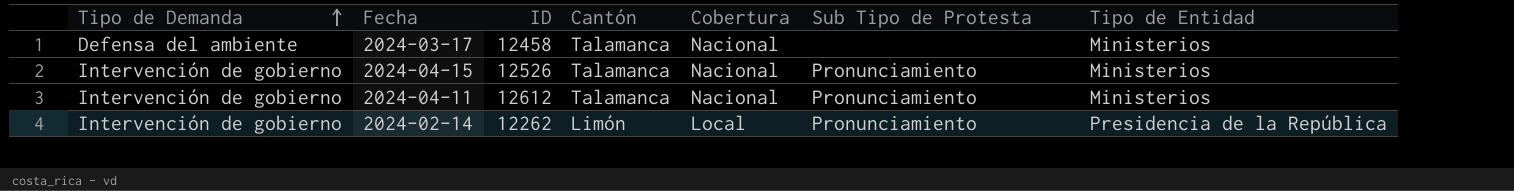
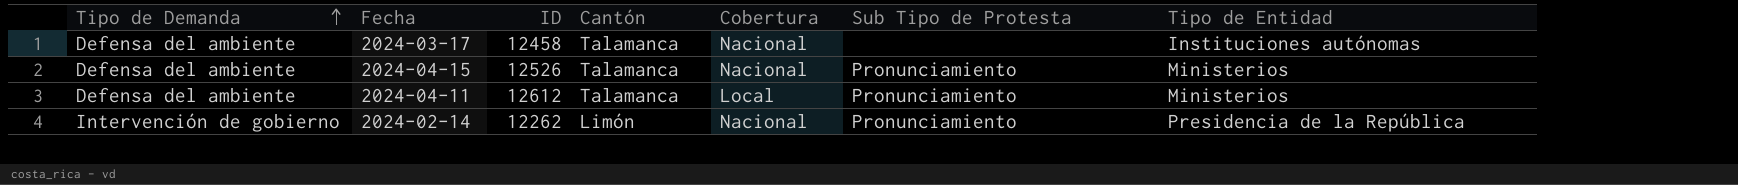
2024-03-17 | Tipo de Entidad: Ministerios -> Instituciones autónomas
2024-04-15 | Tipo de Demanda: Intervención de gobierno -> Defensa del ambiente
2024-04-11 | Tipo de Demanda: Intervención de gobierno -> Defensa del ambiente
2024-04-11 | Cobertura: Nacional -> Local
2024-02-14 | Cobertura: Local -> Nacional

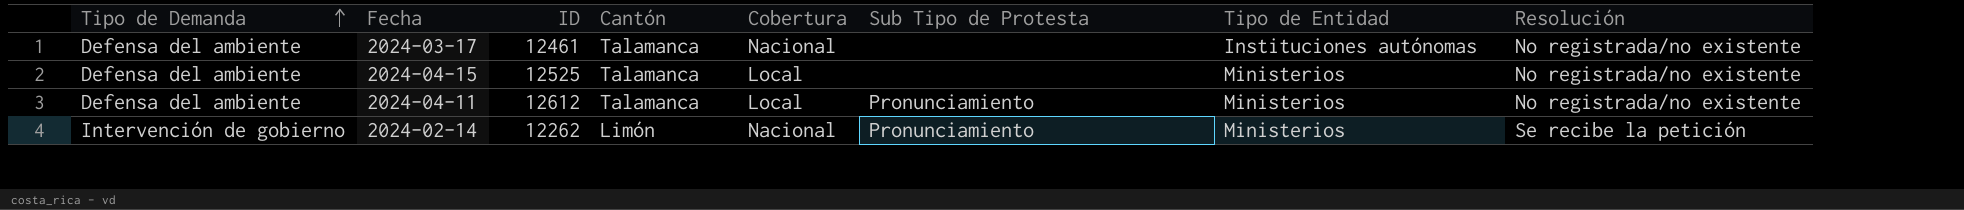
column Resolución | position: none -> 8
2024-03-17 | ID: 12458 -> 12461
2024-04-15 | ID: 12526 -> 12525
2024-04-15 | Cobertura: Nacional -> Local
2024-04-15 | Sub Tipo de Protesta: Pronunciamiento -> none
2024-02-14 | Tipo de Entidad: Presidencia de la República -> Ministerios

